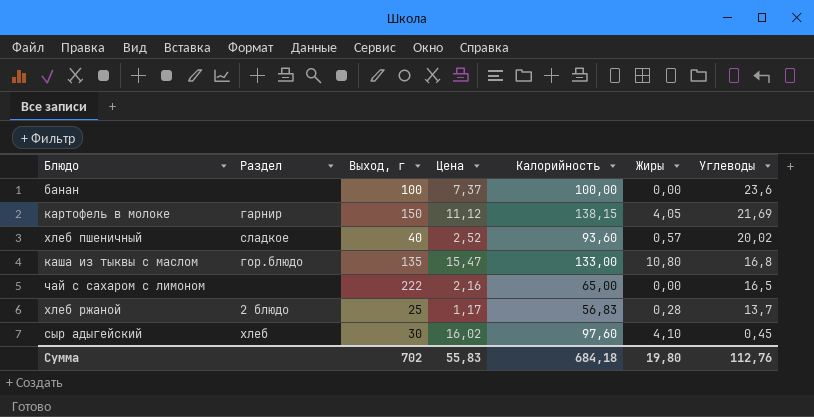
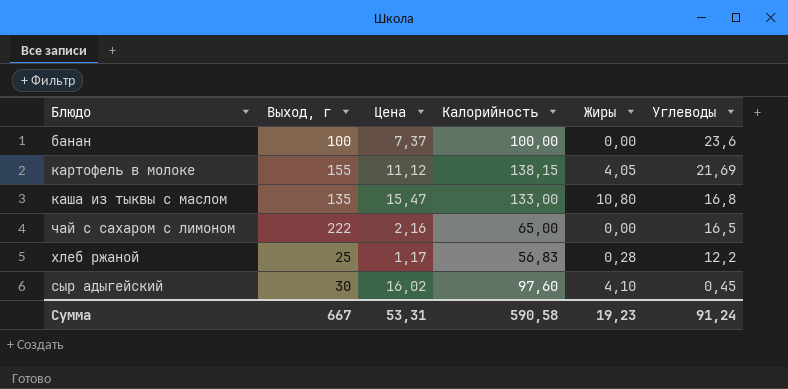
column Раздел | position: 2 -> none
row хлеб пшеничный: сладкое | 40 | 2,52 | 93,60 | 0,57 | 20,02 -> none
картофель в молоке | Выход, г: 150 -> 155
хлеб ржаной | Углеводы: 13,7 -> 12,2
Сумма | Выход, г: 702 -> 667
Сумма | Цена: 55,83 -> 53,31
Сумма | Калорийность: 684,18 -> 590,58
Сумма | Жиры: 19,80 -> 19,23
Сумма | Углеводы: 112,76 -> 91,24

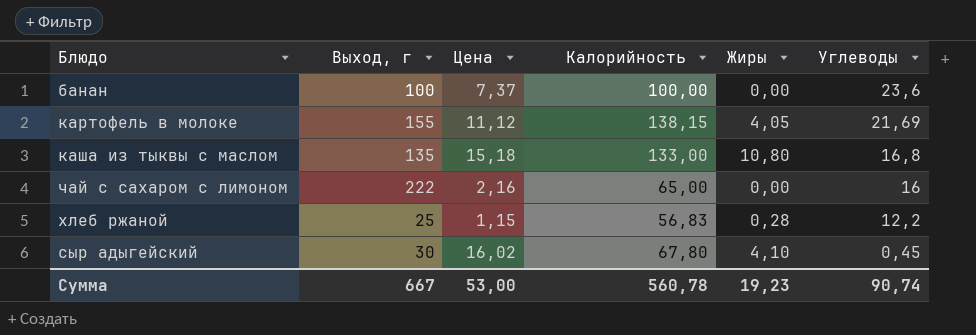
каша из тыквы с маслом | Цена: 15,47 -> 15,18
чай с сахаром с лимоном | Углеводы: 16,5 -> 16
хлеб ржаной | Цена: 1,17 -> 1,15
сыр адыгейский | Калорийность: 97,60 -> 67,80
Сумма | Цена: 53,31 -> 53,00
Сумма | Калорийность: 590,58 -> 560,78
Сумма | Углеводы: 91,24 -> 90,74

